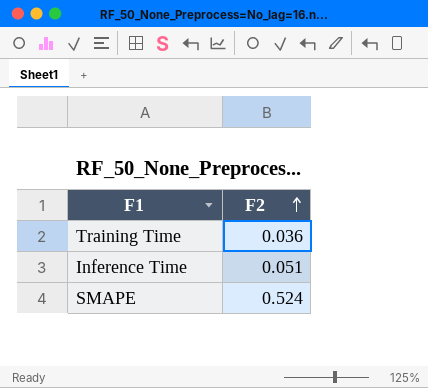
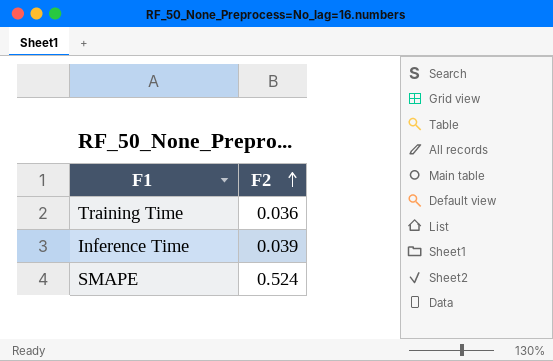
Inference Time | F2: 0.051 -> 0.039

